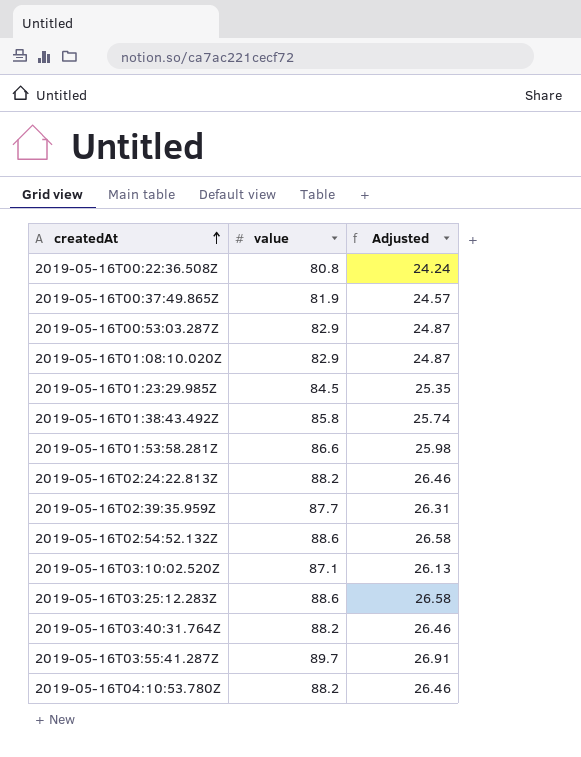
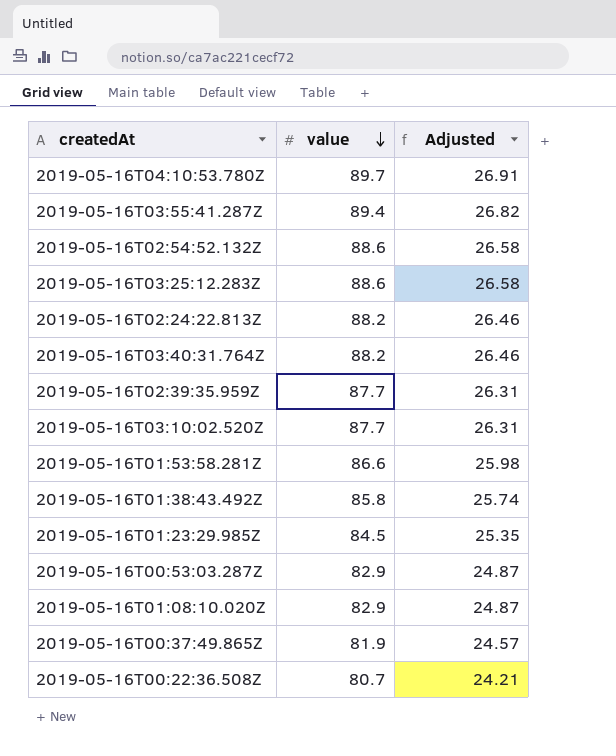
row order: createdAt ascending -> value descending
2019-05-16T04:10:53.780Z | value: 88.2 -> 89.7
2019-05-16T04:10:53.780Z | Adjusted: 26.46 -> 26.91
2019-05-16T03:55:41.287Z | value: 89.7 -> 89.4
2019-05-16T03:55:41.287Z | Adjusted: 26.91 -> 26.82
2019-05-16T03:10:02.520Z | value: 87.1 -> 87.7
2019-05-16T03:10:02.520Z | Adjusted: 26.13 -> 26.31
2019-05-16T00:22:36.508Z | value: 80.8 -> 80.7
2019-05-16T00:22:36.508Z | Adjusted: 24.24 -> 24.21

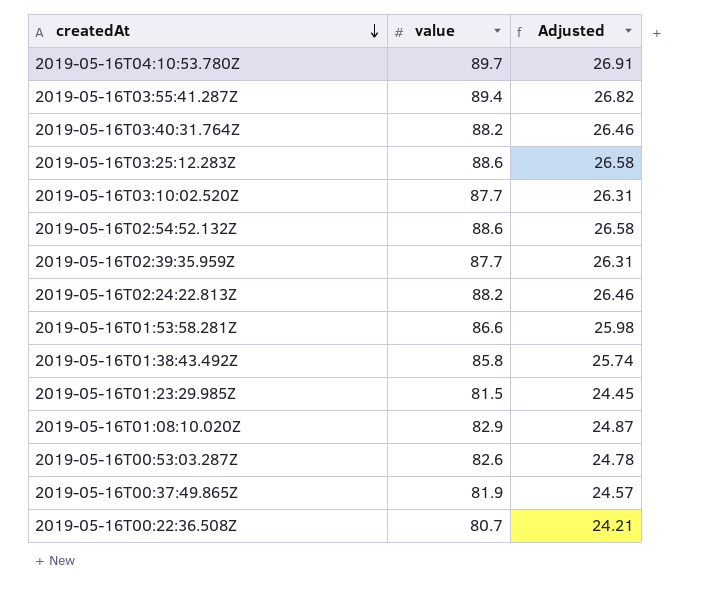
row order: value descending -> createdAt descending
2019-05-16T01:23:29.985Z | value: 84.5 -> 81.5
2019-05-16T01:23:29.985Z | Adjusted: 25.35 -> 24.45
2019-05-16T00:53:03.287Z | value: 82.9 -> 82.6
2019-05-16T00:53:03.287Z | Adjusted: 24.87 -> 24.78

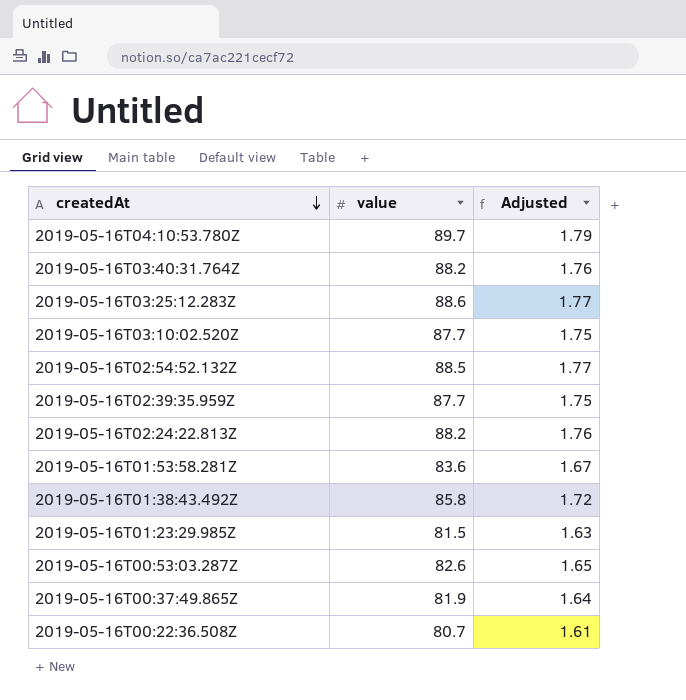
column Adjusted | formula: [value] * 0.3 -> [value] * 0.02
row 2019-05-16T03:55:41.287Z: 89.4 | 26.82 -> none
row 2019-05-16T01:08:10.020Z: 82.9 | 24.87 -> none
2019-05-16T02:54:52.132Z | value: 88.6 -> 88.5
2019-05-16T01:53:58.281Z | value: 86.6 -> 83.6

